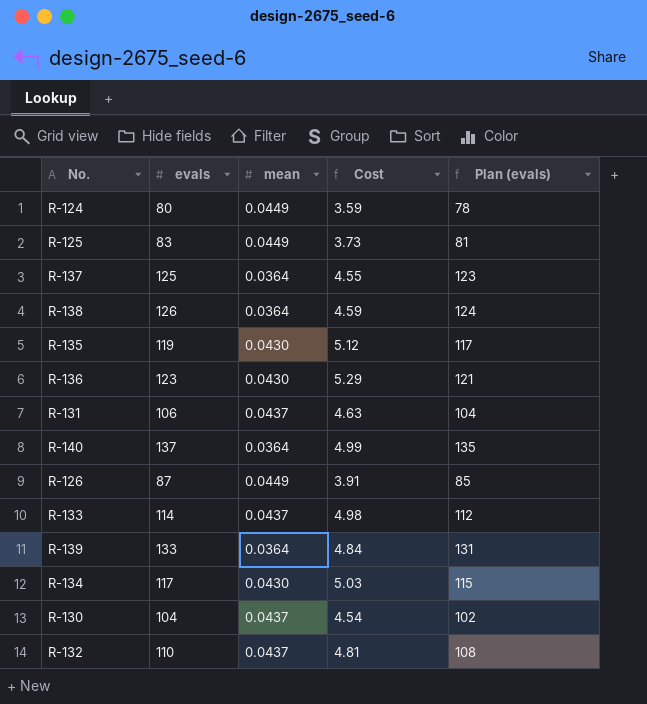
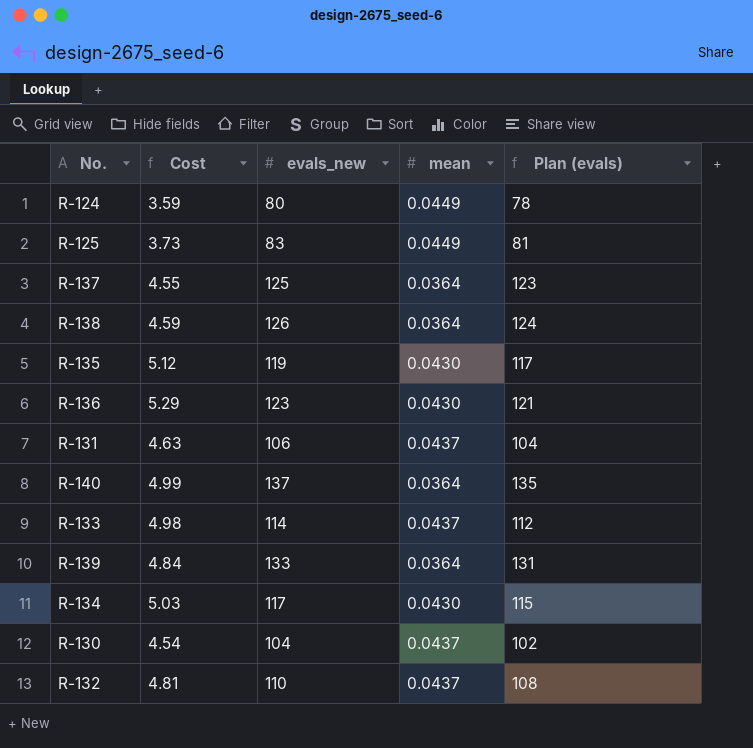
column Cost | position: 4 -> 2
column name: evals -> evals_new
row R-126: 87 | 0.0449 | 3.91 | 85 -> none

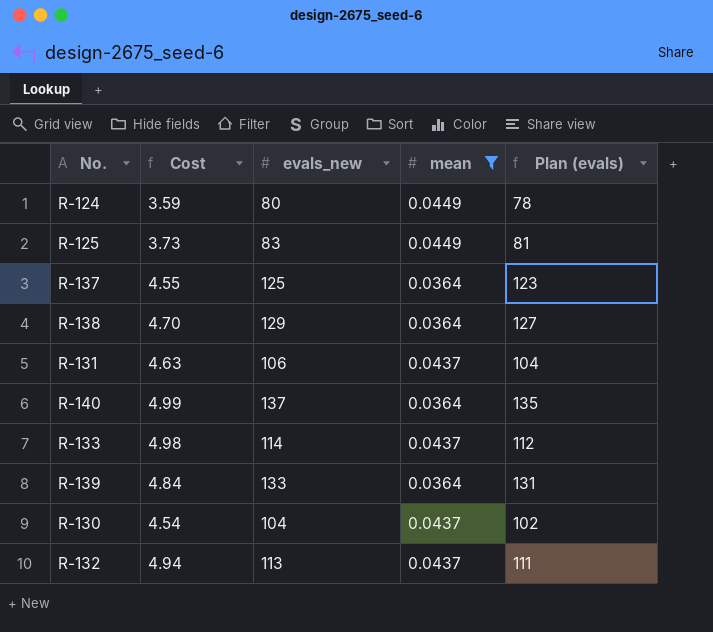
filter: none -> mean != 0.0430
R-138 | Cost: 4.59 -> 4.70
R-138 | evals_new: 126 -> 129
R-138 | Plan (evals): 124 -> 127
R-132 | Cost: 4.81 -> 4.94
R-132 | evals_new: 110 -> 113
R-132 | Plan (evals): 108 -> 111

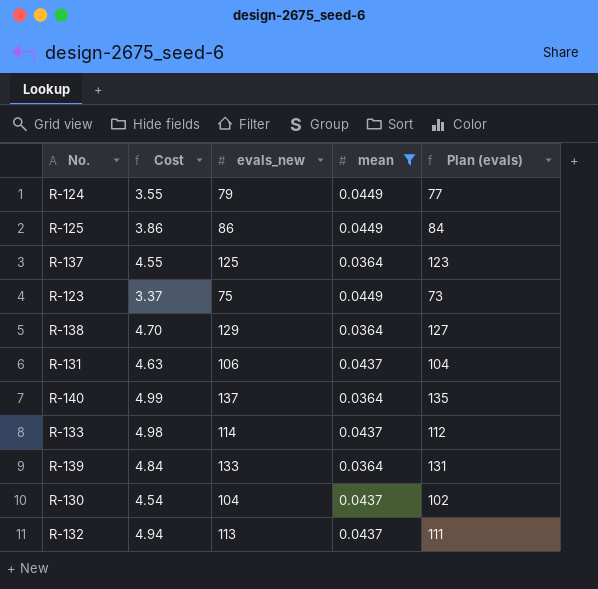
R-124 | Cost: 3.59 -> 3.55
R-124 | evals_new: 80 -> 79
R-124 | Plan (evals): 78 -> 77
R-125 | Cost: 3.73 -> 3.86
R-125 | evals_new: 83 -> 86
R-125 | Plan (evals): 81 -> 84
row R-123: none -> 3.37 | 75 | 0.0449 | 73

